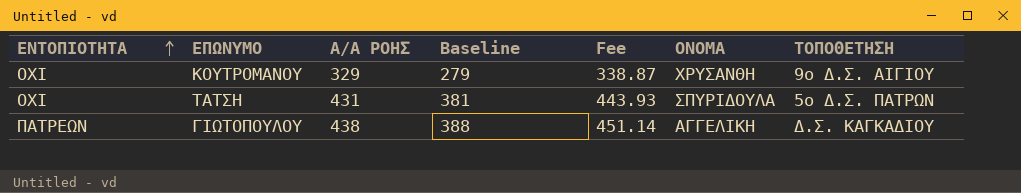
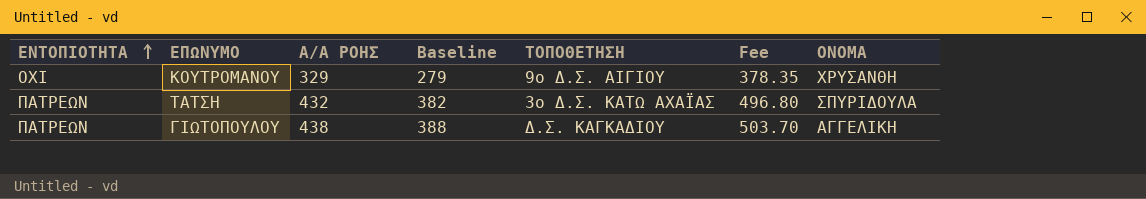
column ΤΟΠΟΘΕΤΗΣΗ | position: 7 -> 5
column Fee | formula: [Α/Α ΡΟΗΣ] * 1.03 -> [Α/Α ΡΟΗΣ] * 1.15
ΤΑΤΣΗ | ΕΝΤΟΠΙΟΤΗΤΑ: ΟΧΙ -> ΠΑΤΡΕΩΝ
ΤΑΤΣΗ | Α/Α ΡΟΗΣ: 431 -> 432
ΤΑΤΣΗ | Baseline: 381 -> 382
ΤΑΤΣΗ | ΤΟΠΟΘΕΤΗΣΗ: 5ο Δ.Σ. ΠΑΤΡΩΝ -> 3ο Δ.Σ. ΚΑΤΩ ΑΧΑΪΑΣ

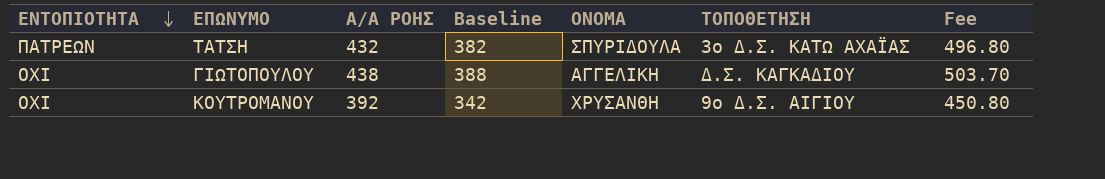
row order: ΕΝΤΟΠΙΟΤΗΤΑ ascending -> ΕΝΤΟΠΙΟΤΗΤΑ descending
column ΟΝΟΜΑ | position: 7 -> 5
ΓΙΩΤΟΠΟΥΛΟΥ | ΕΝΤΟΠΙΟΤΗΤΑ: ΠΑΤΡΕΩΝ -> ΟΧΙ
ΚΟΥΤΡΟΜΑΝΟΥ | Α/Α ΡΟΗΣ: 329 -> 392
ΚΟΥΤΡΟΜΑΝΟΥ | Baseline: 279 -> 342
ΚΟΥΤΡΟΜΑΝΟΥ | Fee: 378.35 -> 450.80

